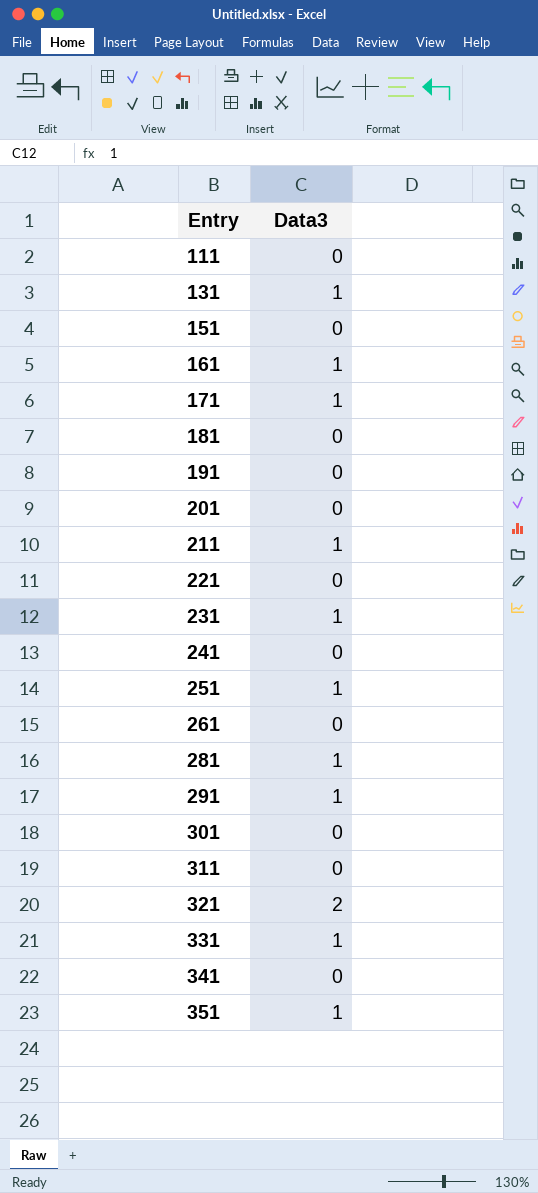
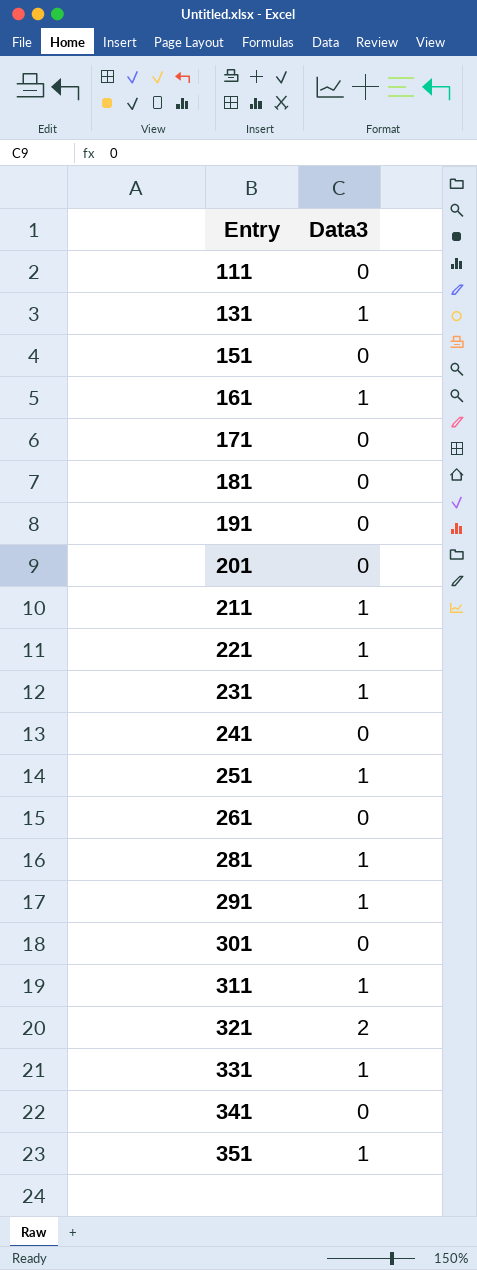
171 | Data3: 1 -> 0
221 | Data3: 0 -> 1
311 | Data3: 0 -> 1

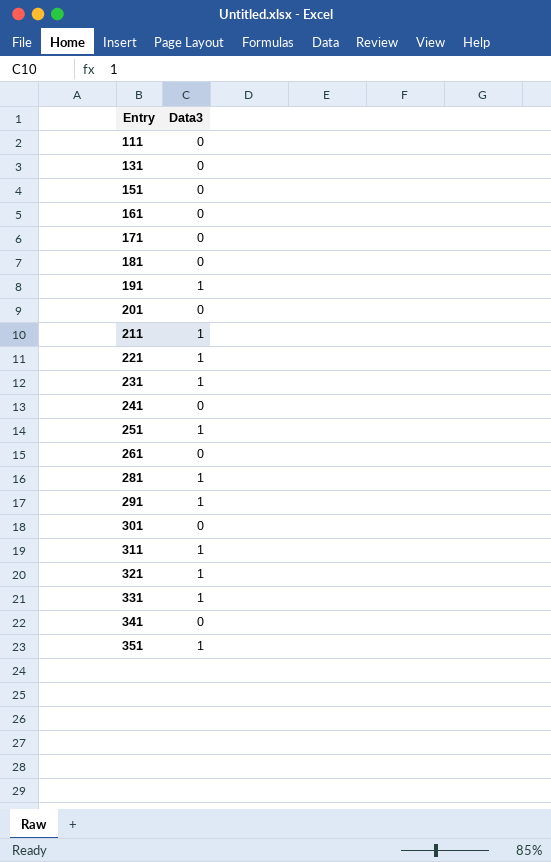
131 | Data3: 1 -> 0
161 | Data3: 1 -> 0
191 | Data3: 0 -> 1
321 | Data3: 2 -> 1

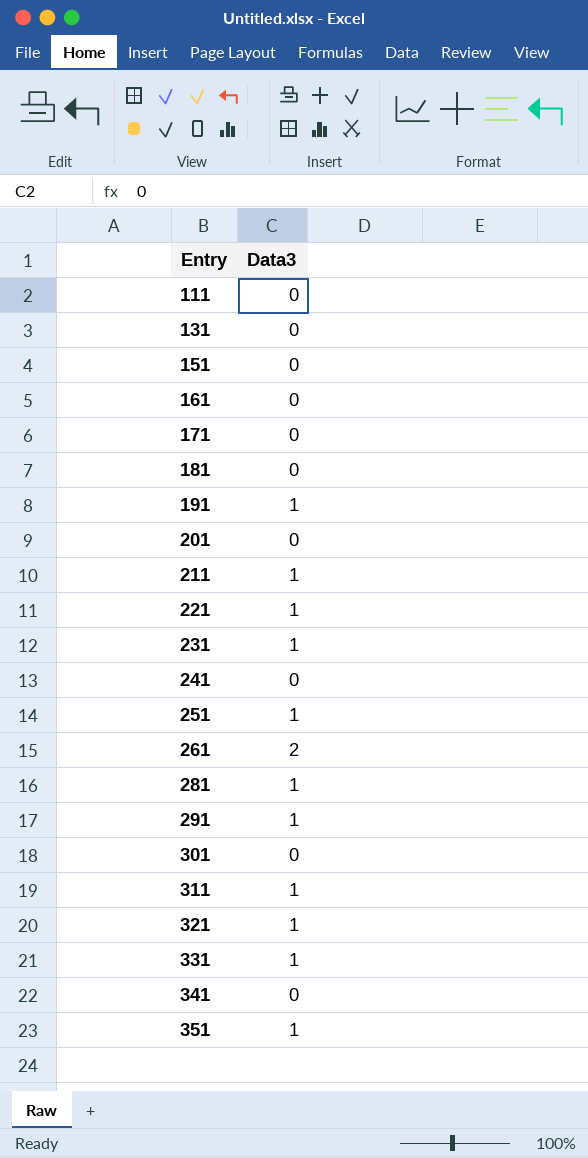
261 | Data3: 0 -> 2

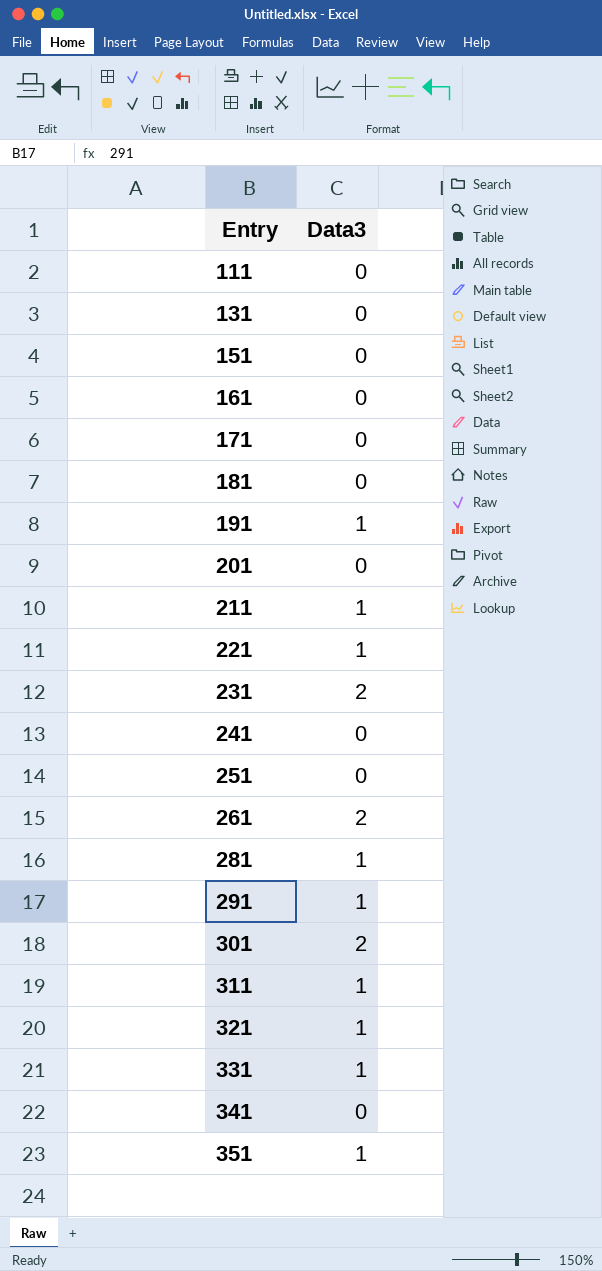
231 | Data3: 1 -> 2
251 | Data3: 1 -> 0
301 | Data3: 0 -> 2

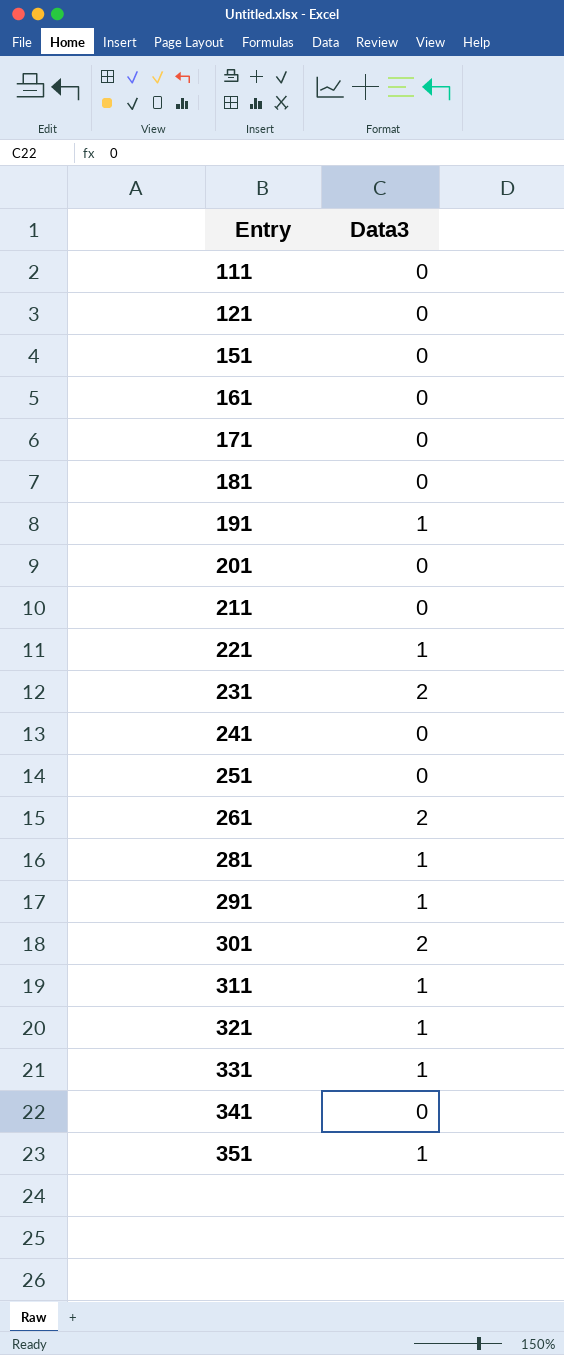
row 131: 0 -> none
row 121: none -> 0
211 | Data3: 1 -> 0

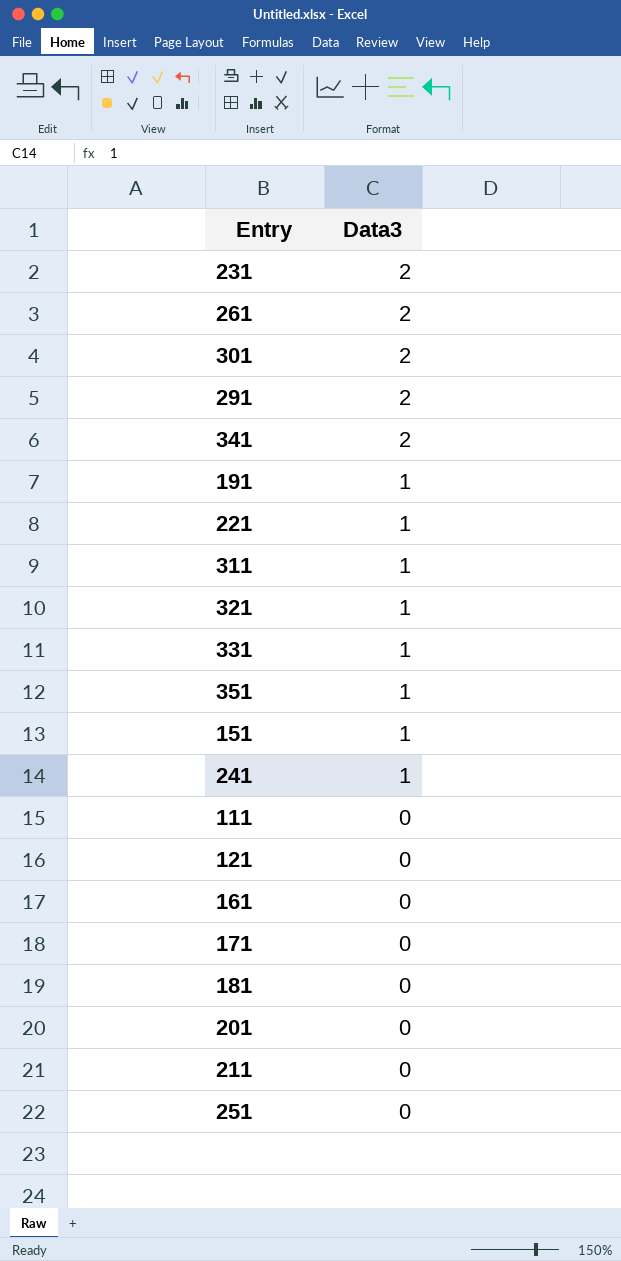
row order: Entry ascending -> Data3 descending
row 281: 1 -> none
291 | Data3: 1 -> 2
341 | Data3: 0 -> 2
151 | Data3: 0 -> 1
241 | Data3: 0 -> 1

